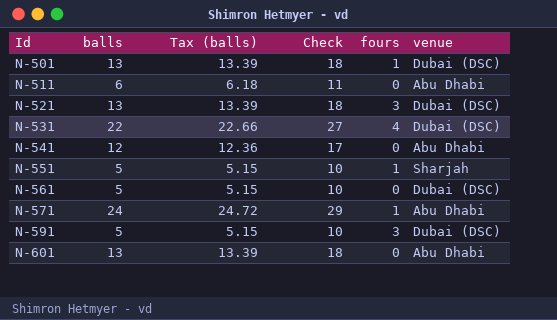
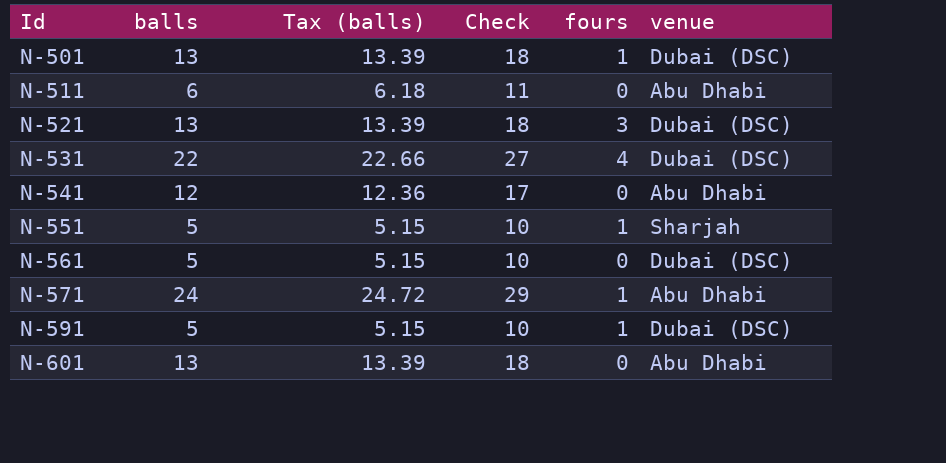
N-591 | fours: 3 -> 1

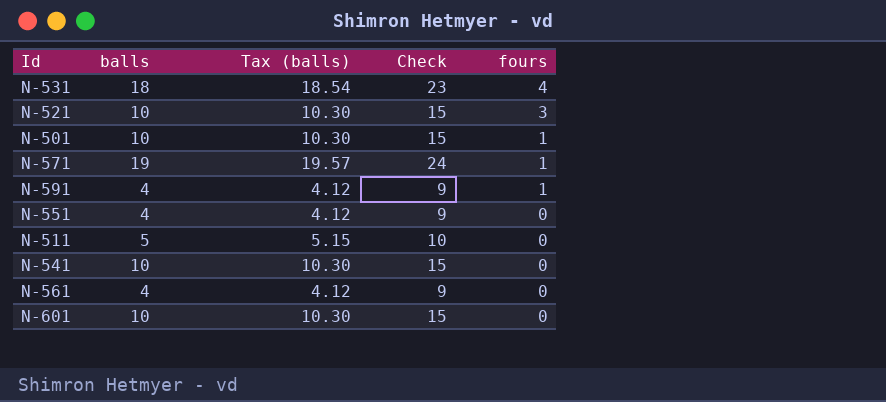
row order: Id ascending -> fours descending
column venue | position: 6 -> none
N-531 | balls: 22 -> 18
N-531 | Tax (balls): 22.66 -> 18.54
N-531 | Check: 27 -> 23
N-521 | balls: 13 -> 10
N-521 | Tax (balls): 13.39 -> 10.30
N-521 | Check: 18 -> 15
N-501 | balls: 13 -> 10
N-501 | Tax (balls): 13.39 -> 10.30
N-501 | Check: 18 -> 15
N-571 | balls: 24 -> 19
N-571 | Tax (balls): 24.72 -> 19.57
N-571 | Check: 29 -> 24
N-591 | balls: 5 -> 4
N-591 | Tax (balls): 5.15 -> 4.12
N-591 | Check: 10 -> 9
N-551 | balls: 5 -> 4
N-551 | Tax (balls): 5.15 -> 4.12
N-551 | Check: 10 -> 9
N-551 | fours: 1 -> 0
N-511 | balls: 6 -> 5
N-511 | Tax (balls): 6.18 -> 5.15
N-511 | Check: 11 -> 10
N-541 | balls: 12 -> 10
N-541 | Tax (balls): 12.36 -> 10.30
N-541 | Check: 17 -> 15
N-561 | balls: 5 -> 4
N-561 | Tax (balls): 5.15 -> 4.12
N-561 | Check: 10 -> 9
N-601 | balls: 13 -> 10
N-601 | Tax (balls): 13.39 -> 10.30
N-601 | Check: 18 -> 15

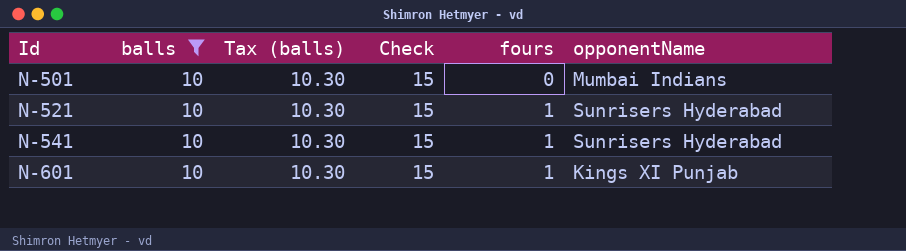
filter: none -> balls = 10
row order: fours descending -> Id ascending
column opponentName | position: none -> 6
N-501 | fours: 1 -> 0
N-521 | fours: 3 -> 1
N-541 | fours: 0 -> 1
N-601 | fours: 0 -> 1

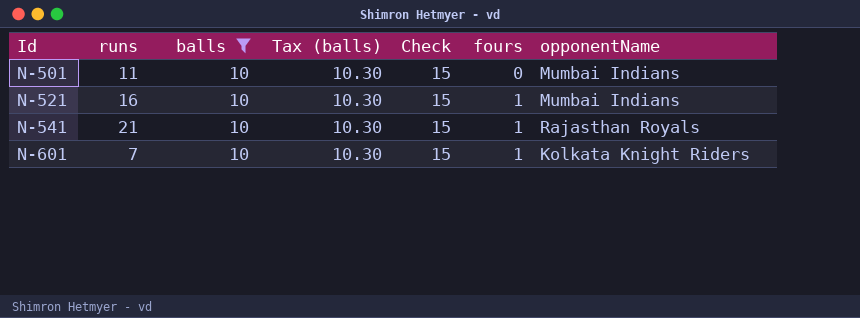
column runs | position: none -> 2
N-521 | opponentName: Sunrisers Hyderabad -> Mumbai Indians
N-541 | opponentName: Sunrisers Hyderabad -> Rajasthan Royals
N-601 | opponentName: Kings XI Punjab -> Kolkata Knight Riders

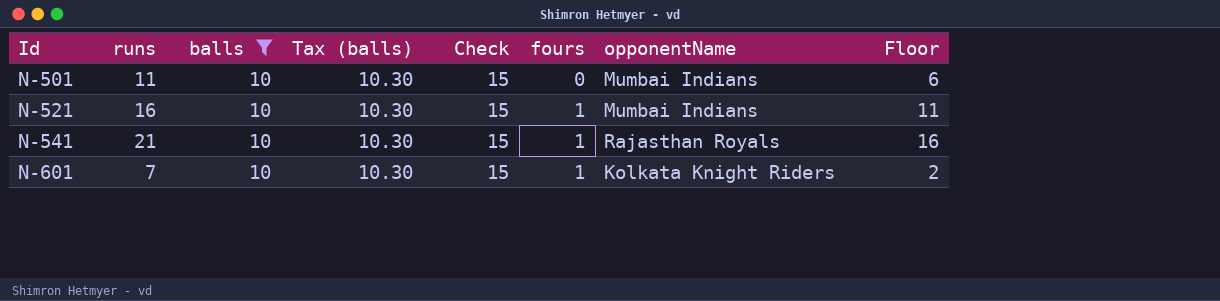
column Floor | formula: none -> [runs] - 5

